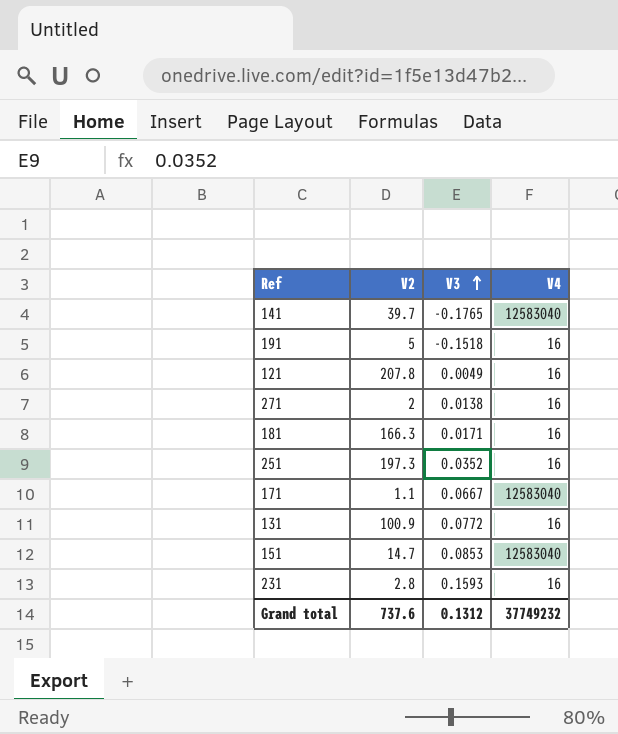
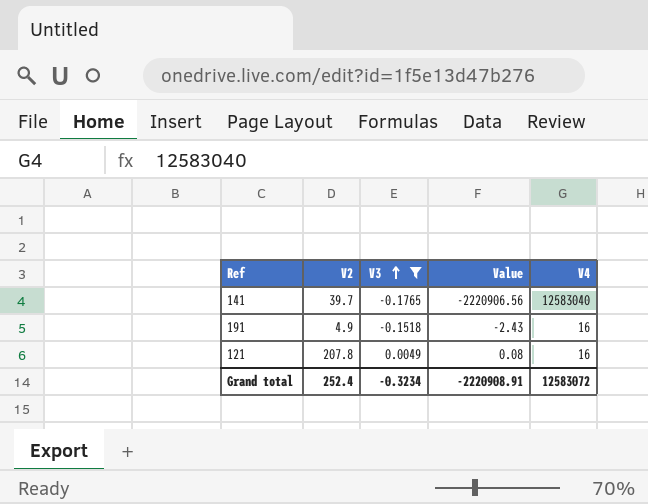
filter: none -> V3 <= 0.0049
column Value | formula: none -> [V3] * [V4]
191 | V2: 5 -> 4.9
Grand total | V2: 737.6 -> 252.4
Grand total | V3: 0.1312 -> -0.3234
Grand total | V4: 37749232 -> 12583072

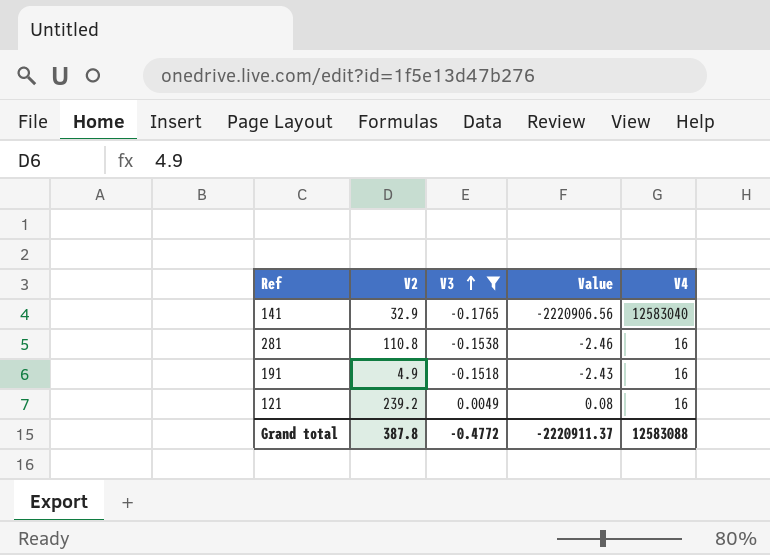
141 | V2: 39.7 -> 32.9
row 281: none -> 110.8 | -0.1538 | -2.46 | 16
121 | V2: 207.8 -> 239.2
Grand total | V2: 252.4 -> 387.8
Grand total | V3: -0.3234 -> -0.4772
Grand total | Value: -2220908.91 -> -2220911.37
Grand total | V4: 12583072 -> 12583088

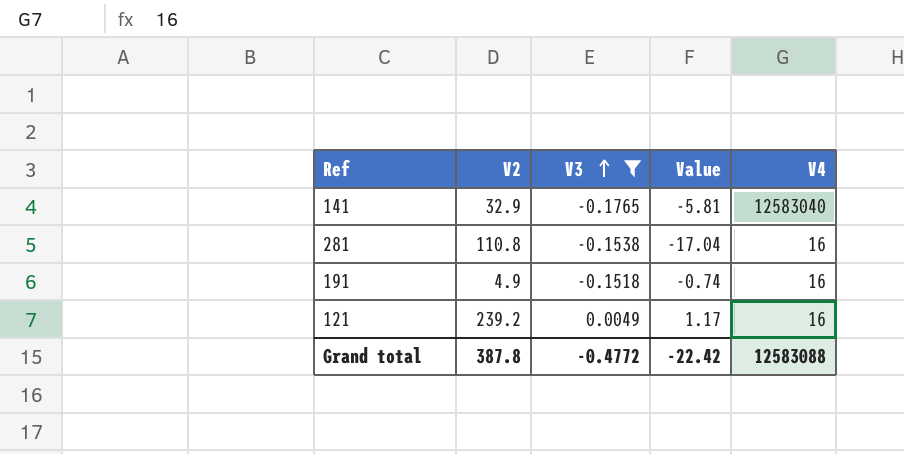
column Value | formula: [V3] * [V4] -> [V2] * [V3]
Grand total | Value: -2220911.37 -> -22.42

